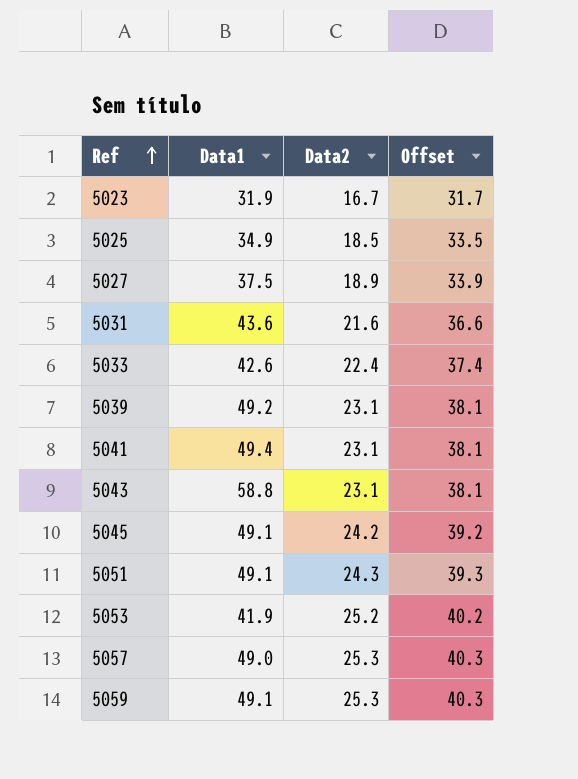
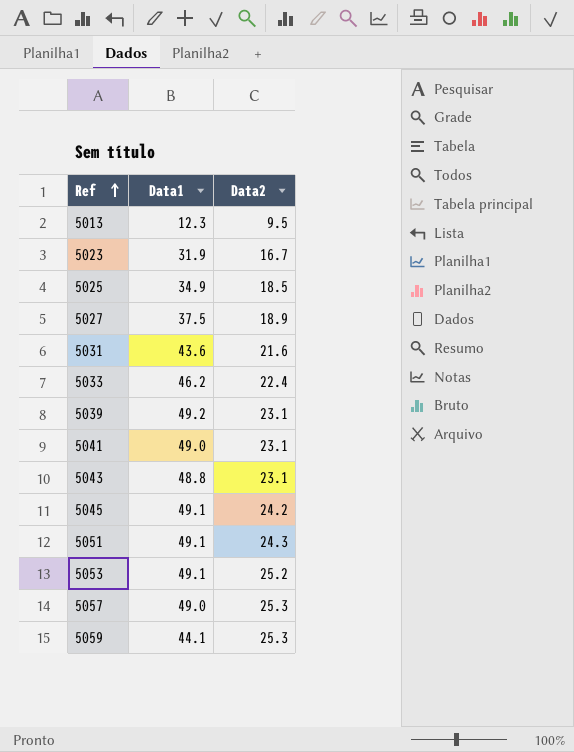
column Offset | formula: [Data2] + 15 -> none
row 5013: none -> 12.3 | 9.5
5033 | Data1: 42.6 -> 46.2
5041 | Data1: 49.4 -> 49.0
5043 | Data1: 58.8 -> 48.8
5053 | Data1: 41.9 -> 49.1
5059 | Data1: 49.1 -> 44.1

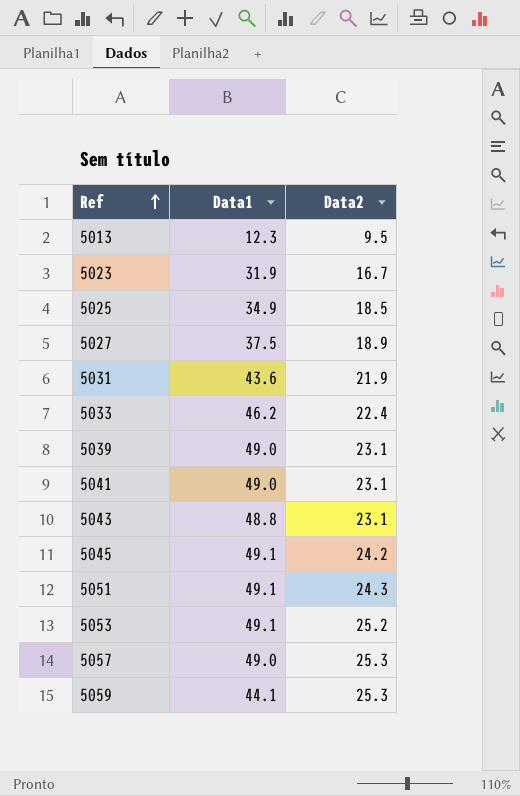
5031 | Data2: 21.6 -> 21.9
5039 | Data1: 49.2 -> 49.0

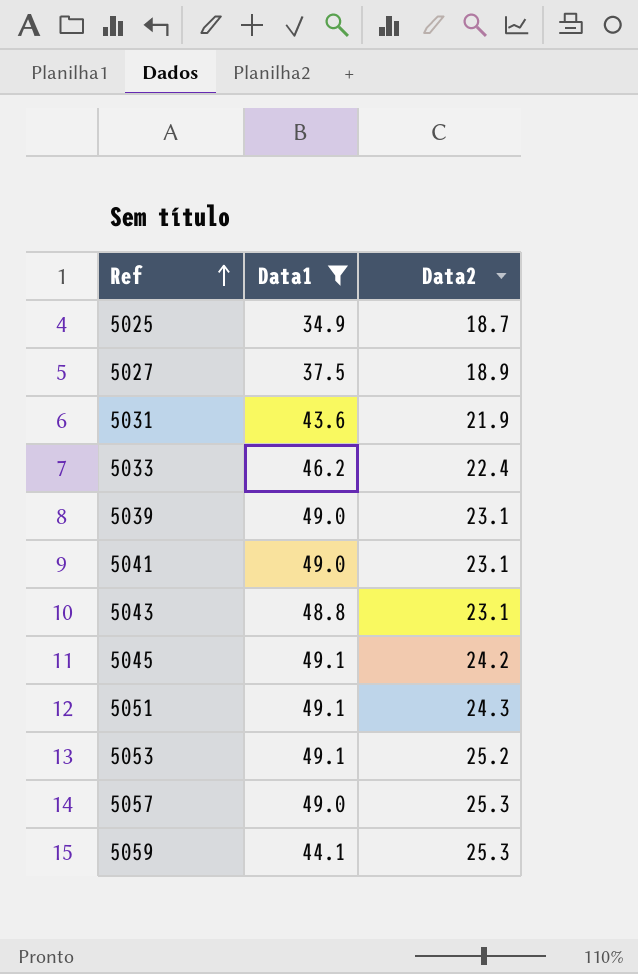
filter: none -> Data1 >= 34.9
5025 | Data2: 18.5 -> 18.7

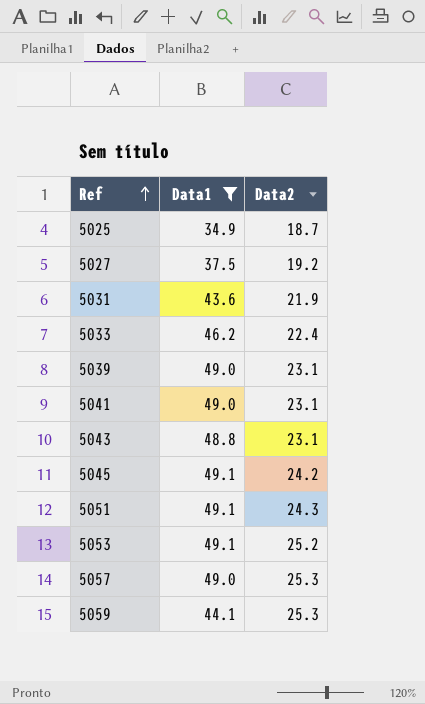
5027 | Data2: 18.9 -> 19.2

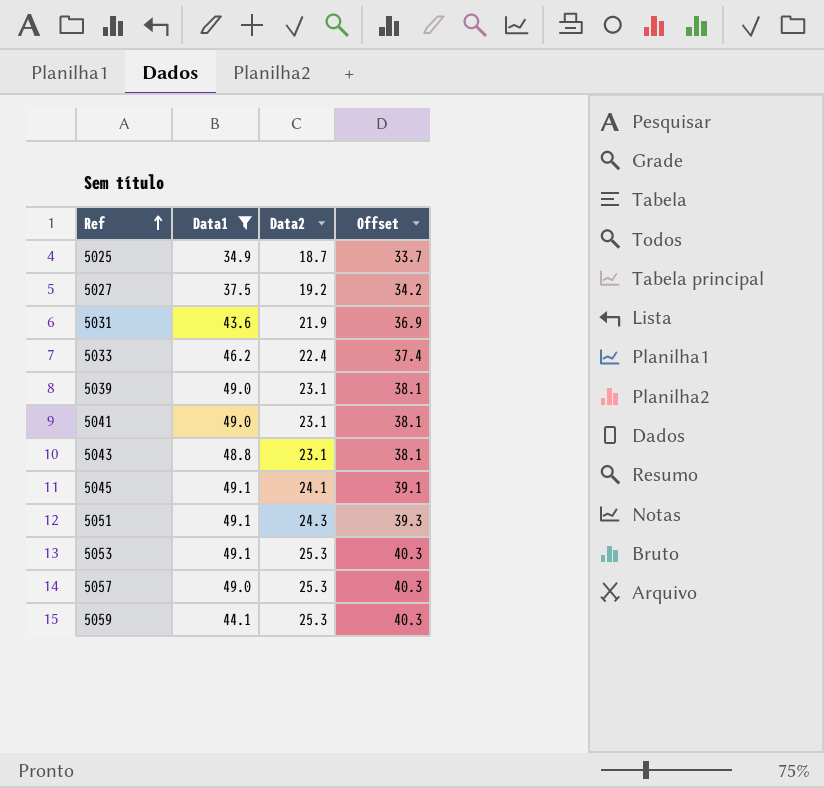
column Offset | formula: none -> [Data2] + 15
5045 | Data2: 24.2 -> 24.1
5053 | Data2: 25.2 -> 25.3

